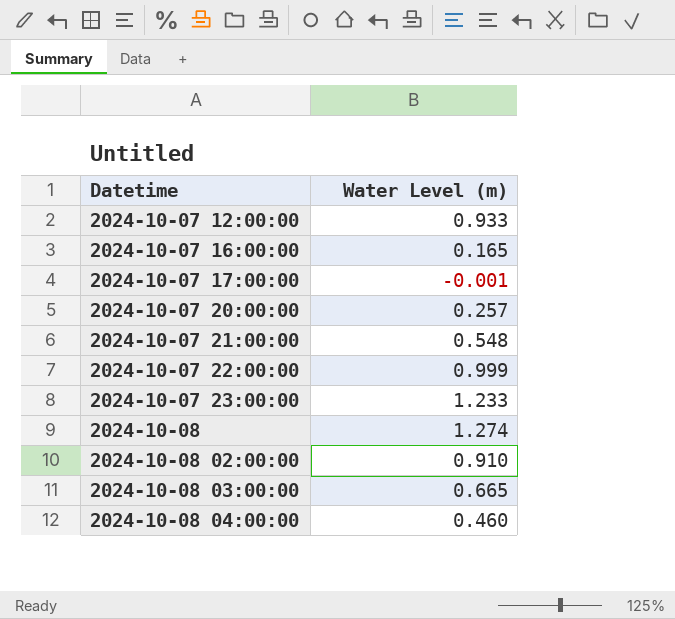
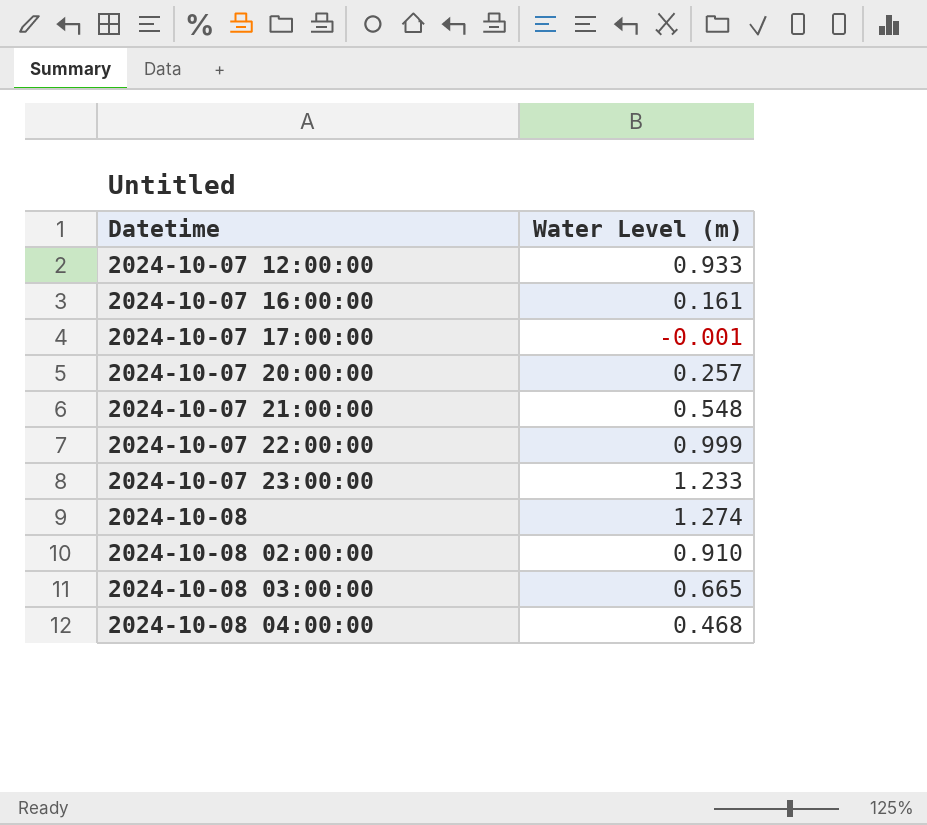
2024-10-07 16:00:00 | Water Level (m): 0.165 -> 0.161
2024-10-08 04:00:00 | Water Level (m): 0.460 -> 0.468

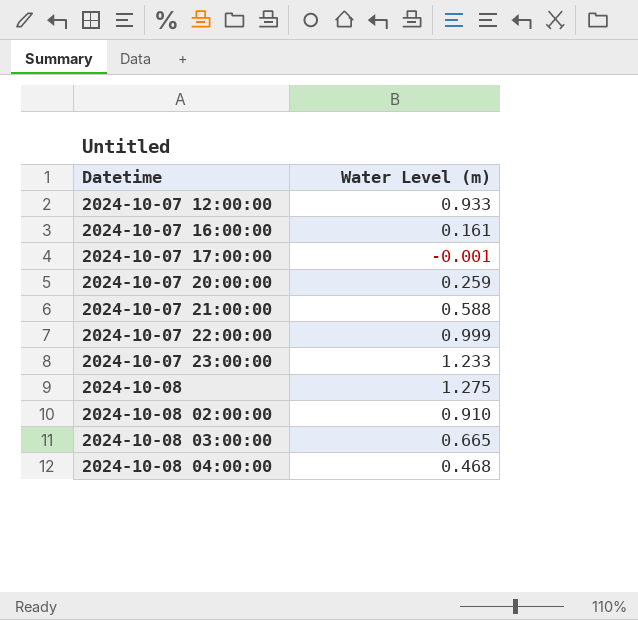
2024-10-07 20:00:00 | Water Level (m): 0.257 -> 0.259
2024-10-07 21:00:00 | Water Level (m): 0.548 -> 0.588
2024-10-08 | Water Level (m): 1.274 -> 1.275

